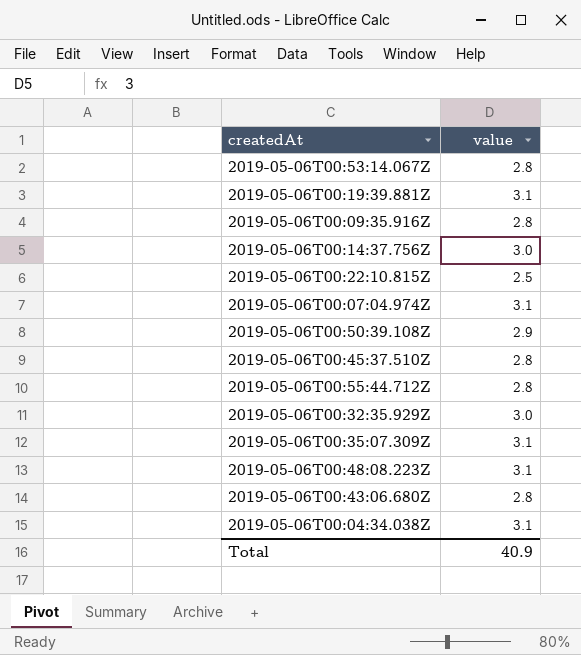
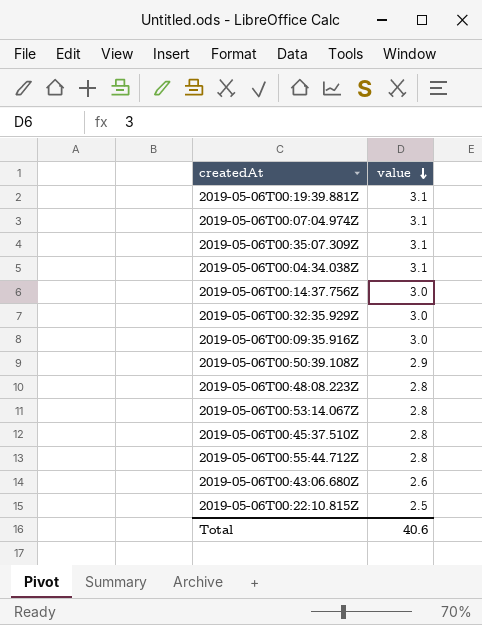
row order: none -> value descending
2019-05-06T00:09:35.916Z | value: 2.8 -> 3.0
2019-05-06T00:48:08.223Z | value: 3.1 -> 2.8
2019-05-06T00:43:06.680Z | value: 2.8 -> 2.6
Total | value: 40.9 -> 40.6

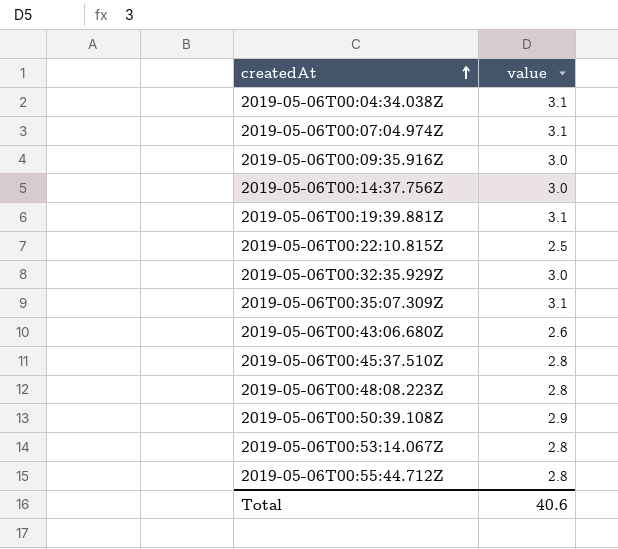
row order: value descending -> createdAt ascending

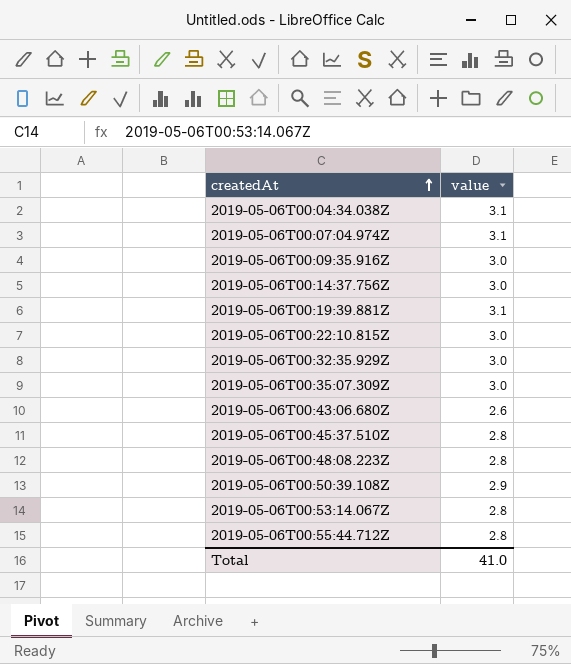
2019-05-06T00:22:10.815Z | value: 2.5 -> 3.0
2019-05-06T00:35:07.309Z | value: 3.1 -> 3.0
Total | value: 40.6 -> 41.0

